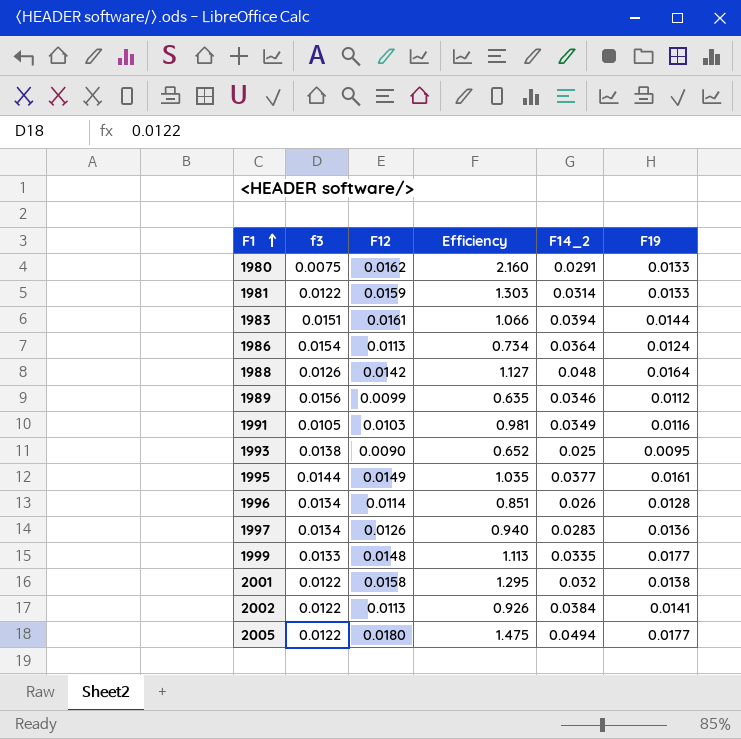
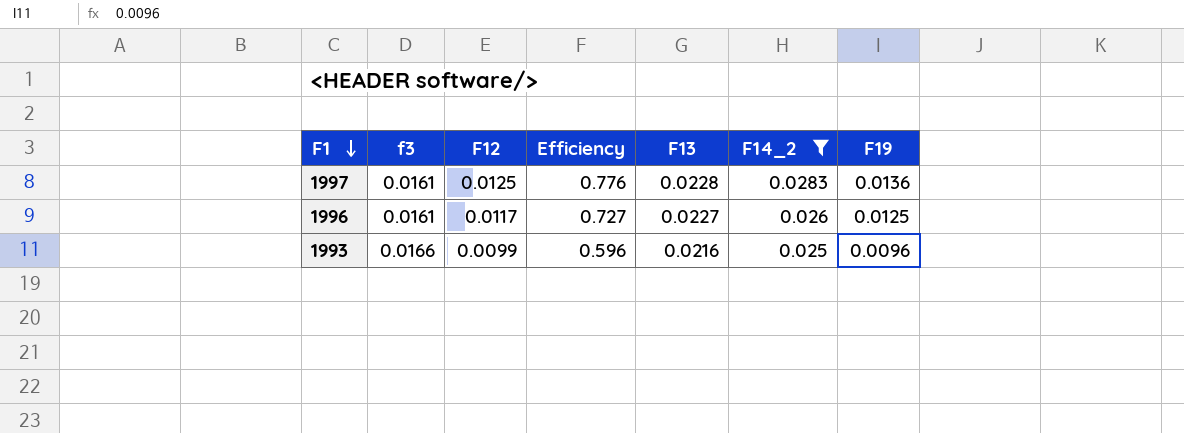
filter: none -> F14_2 <= 0.0283
row order: F1 ascending -> F1 descending
column F13 | position: none -> 5
1997 | f3: 0.0134 -> 0.0161
1997 | F12: 0.0126 -> 0.0125
1997 | Efficiency: 0.940 -> 0.776
1996 | f3: 0.0134 -> 0.0161
1996 | F12: 0.0114 -> 0.0117
1996 | Efficiency: 0.851 -> 0.727
1996 | F19: 0.0128 -> 0.0125
1993 | f3: 0.0138 -> 0.0166
1993 | F12: 0.0090 -> 0.0099
1993 | Efficiency: 0.652 -> 0.596
1993 | F19: 0.0095 -> 0.0096

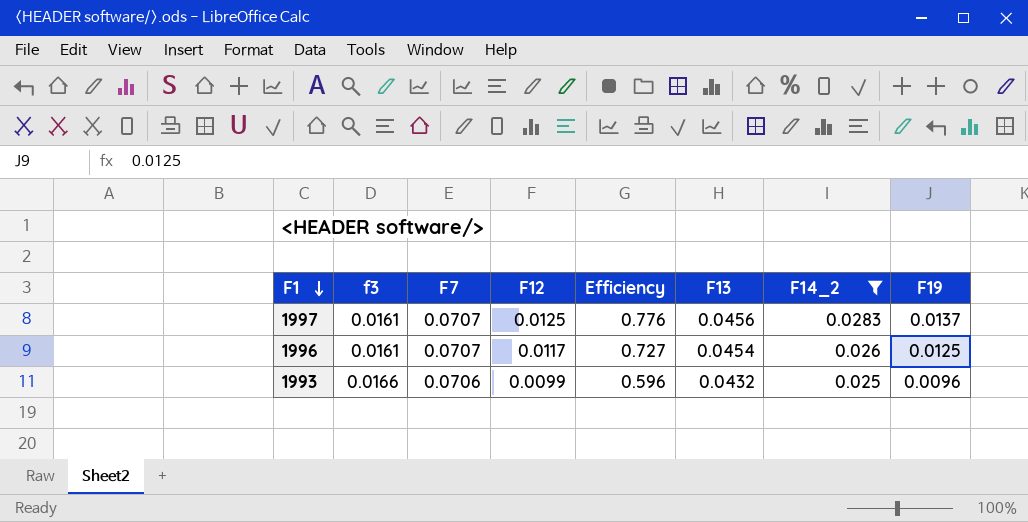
column F7 | position: none -> 3
1997 | F13: 0.0228 -> 0.0456
1997 | F19: 0.0136 -> 0.0137
1996 | F13: 0.0227 -> 0.0454
1993 | F13: 0.0216 -> 0.0432

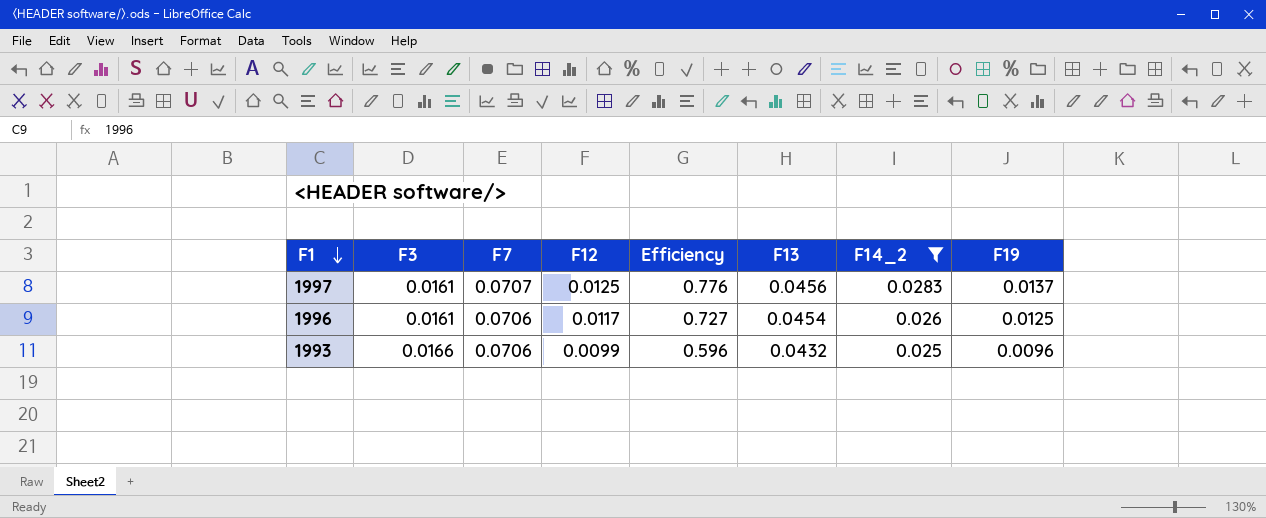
column name: f3 -> F3
1996 | F7: 0.0707 -> 0.0706

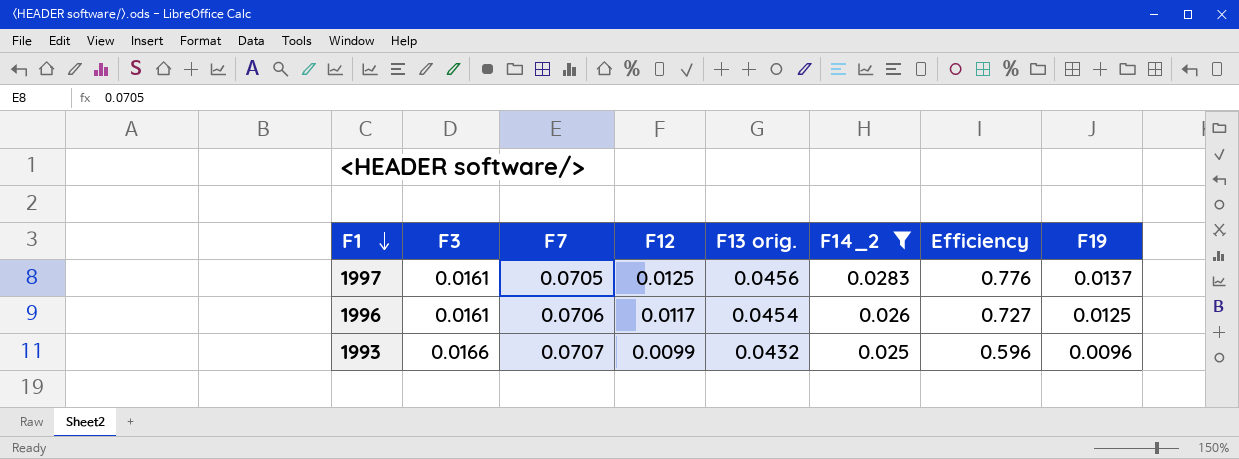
column name: F13 -> F13 orig.
column Efficiency | position: 5 -> 7
1997 | F7: 0.0707 -> 0.0705
1993 | F7: 0.0706 -> 0.0707

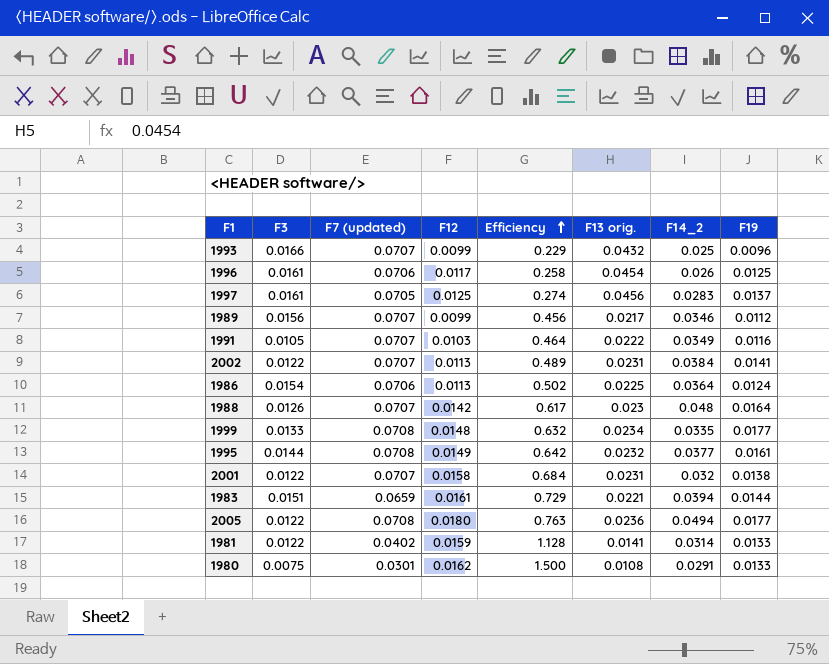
filter: F14_2 <= 0.0283 -> none
row order: F1 descending -> Efficiency ascending
column name: F7 -> F7 (updated)
column Efficiency | formula: [F12] / [F3] -> [F12] / [F13 orig.]
column Efficiency | position: 7 -> 5

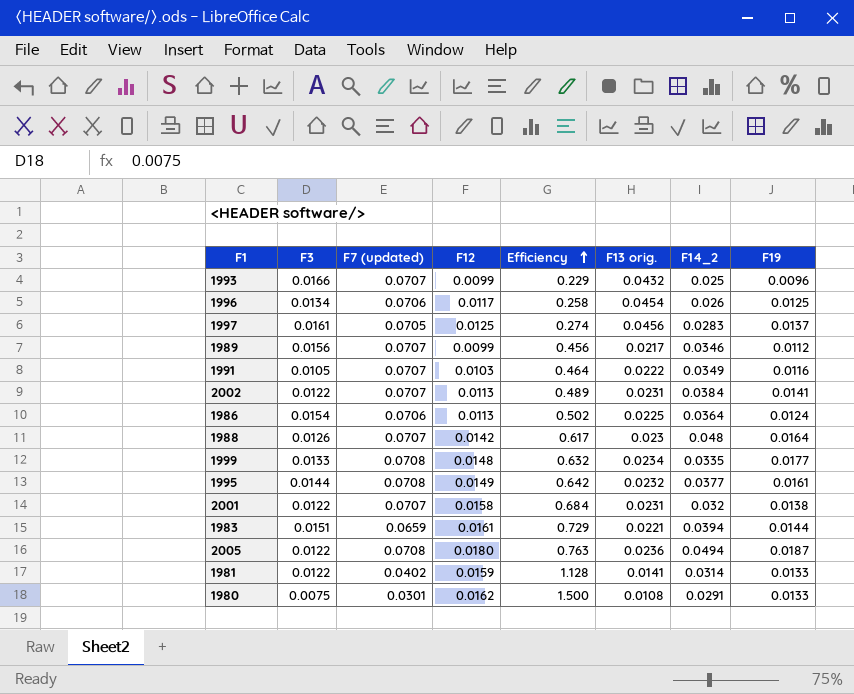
1996 | F3: 0.0161 -> 0.0134
2005 | F19: 0.0177 -> 0.0187

